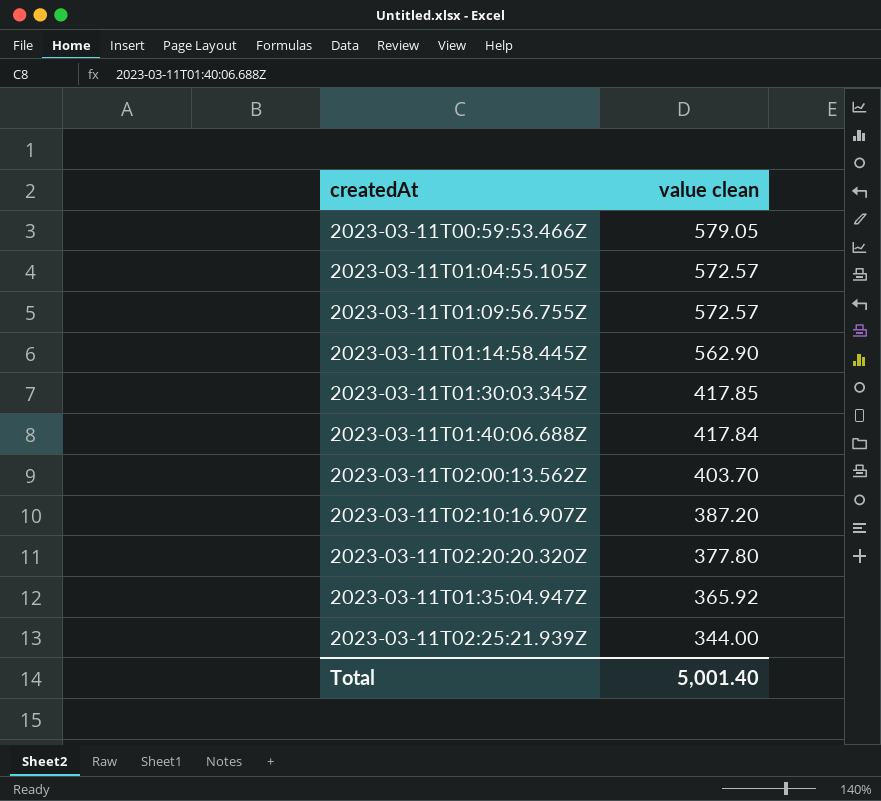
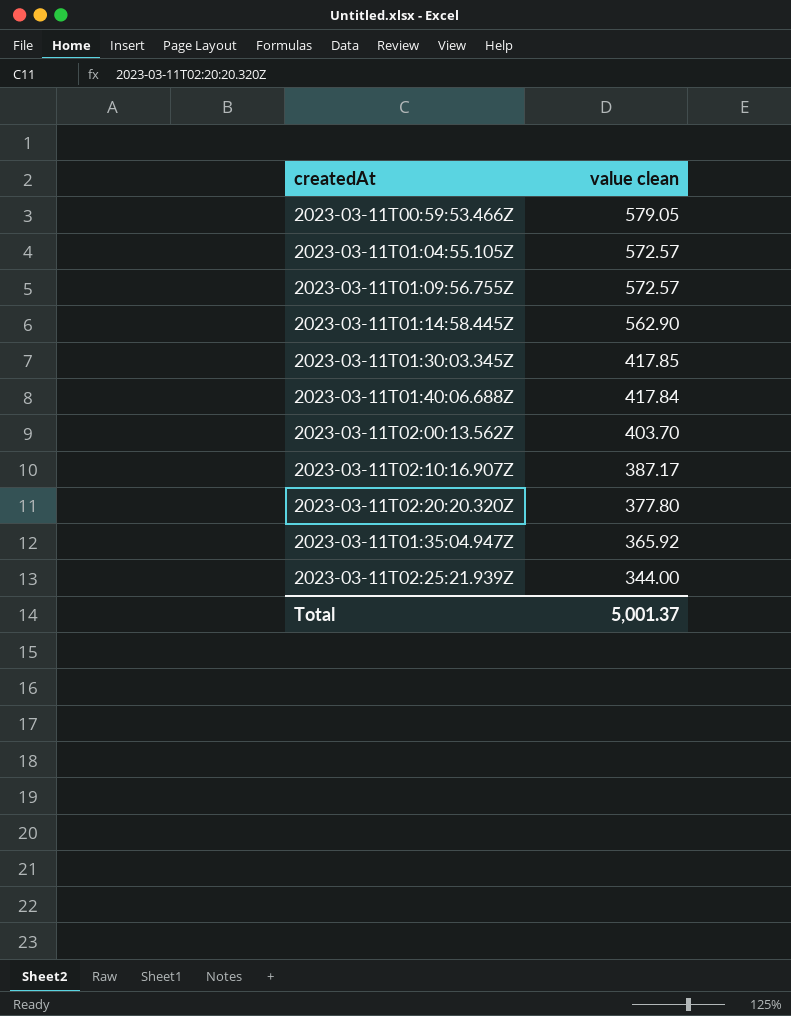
2023-03-11T02:10:16.907Z | value clean: 387.20 -> 387.17
Total | value clean: 5,001.40 -> 5,001.37

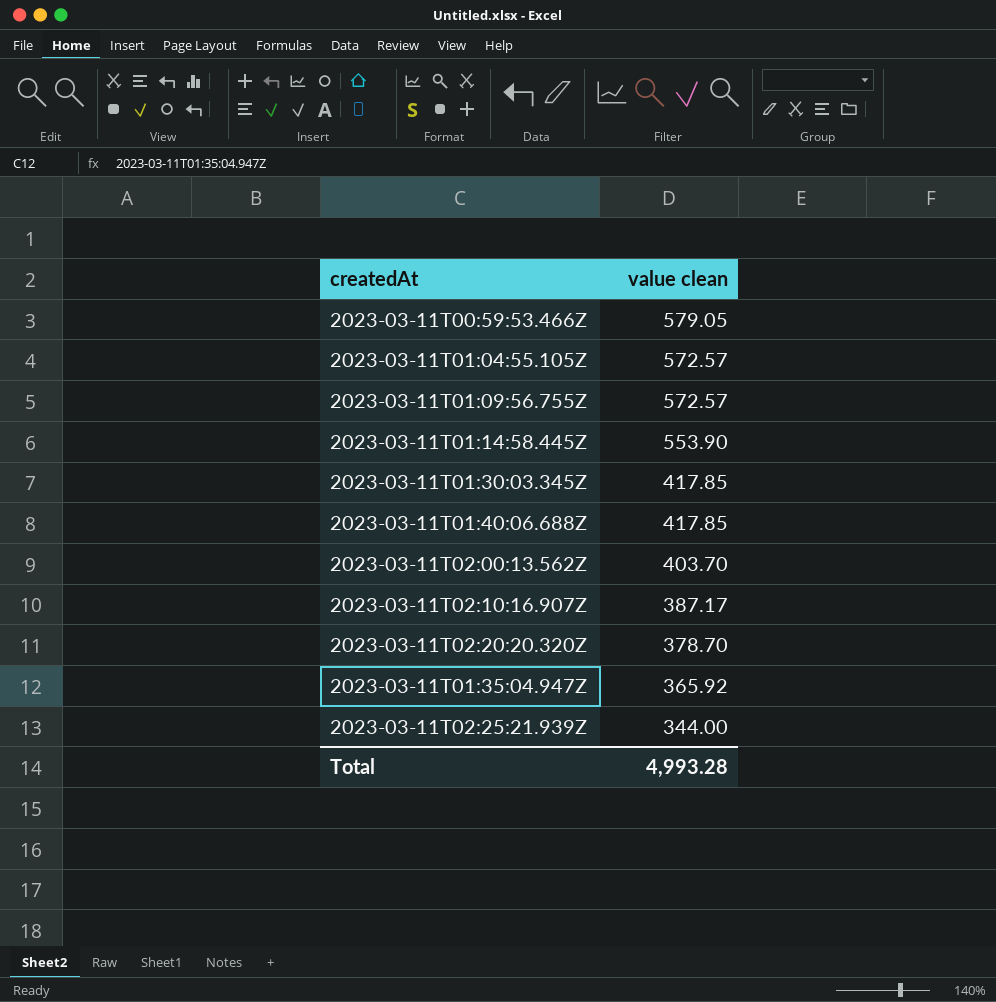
2023-03-11T01:14:58.445Z | value clean: 562.90 -> 553.90
2023-03-11T01:40:06.688Z | value clean: 417.84 -> 417.85
2023-03-11T02:20:20.320Z | value clean: 377.80 -> 378.70
Total | value clean: 5,001.37 -> 4,993.28

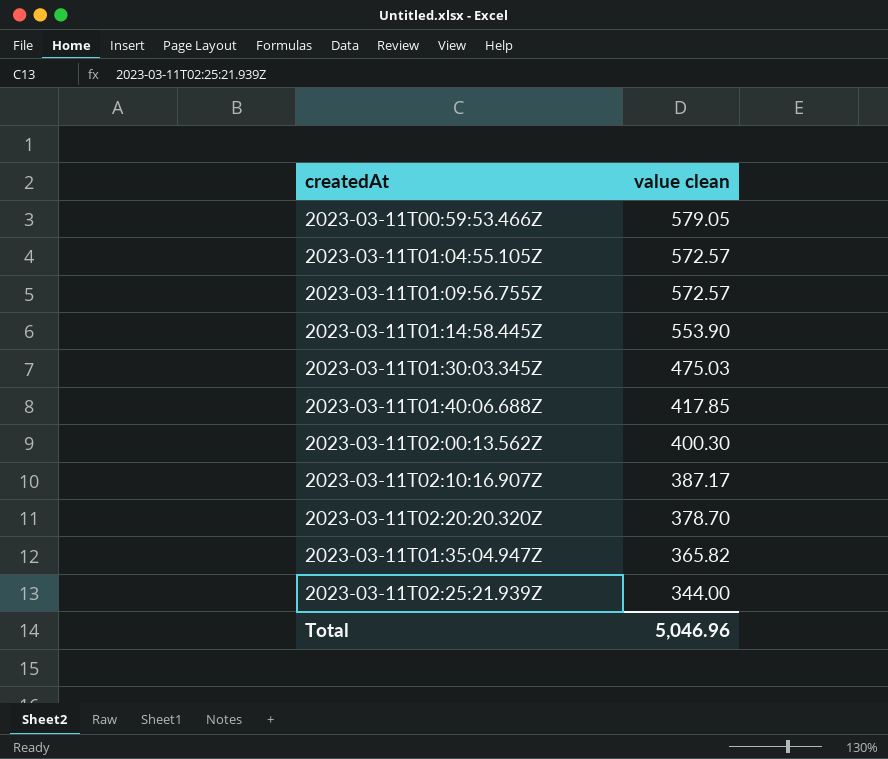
2023-03-11T01:30:03.345Z | value clean: 417.85 -> 475.03
2023-03-11T02:00:13.562Z | value clean: 403.70 -> 400.30
2023-03-11T01:35:04.947Z | value clean: 365.92 -> 365.82
Total | value clean: 4,993.28 -> 5,046.96

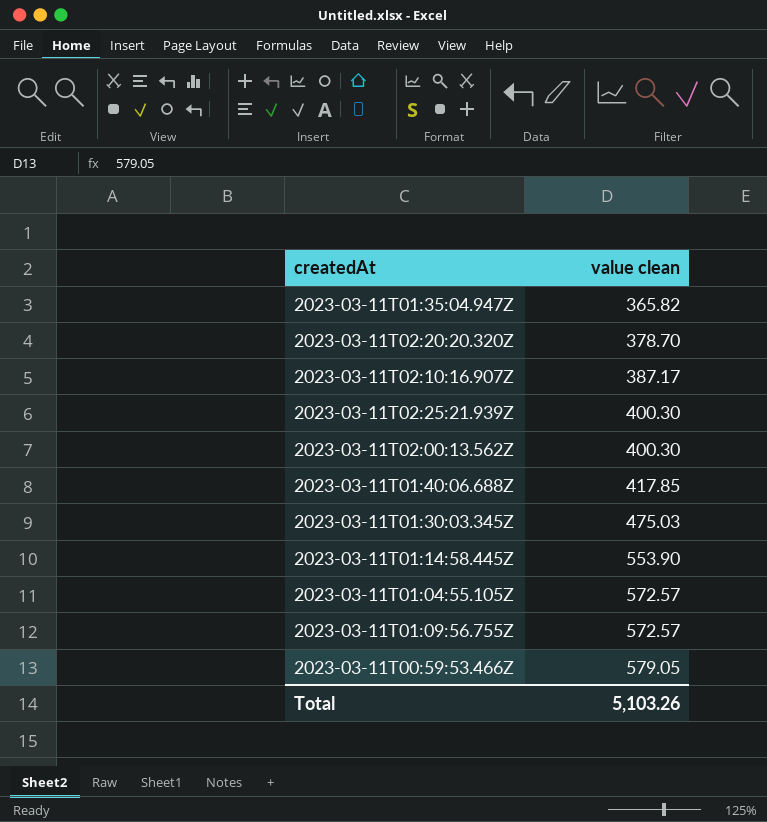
row order: value clean descending -> value clean ascending
2023-03-11T02:25:21.939Z | value clean: 344.00 -> 400.30
Total | value clean: 5,046.96 -> 5,103.26

